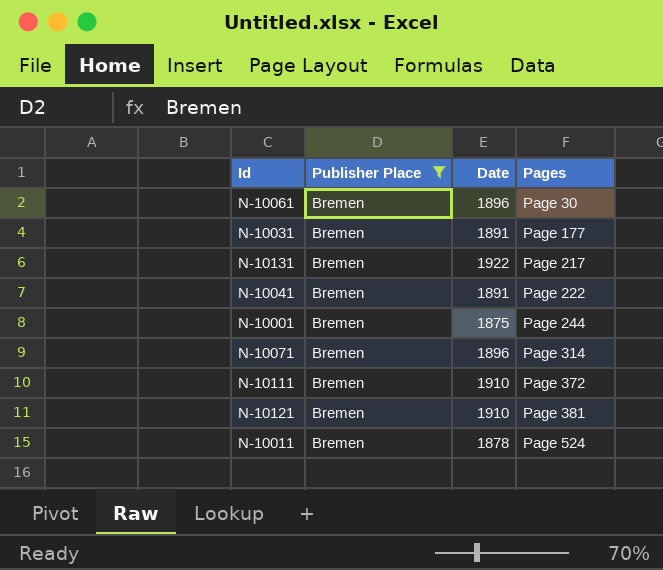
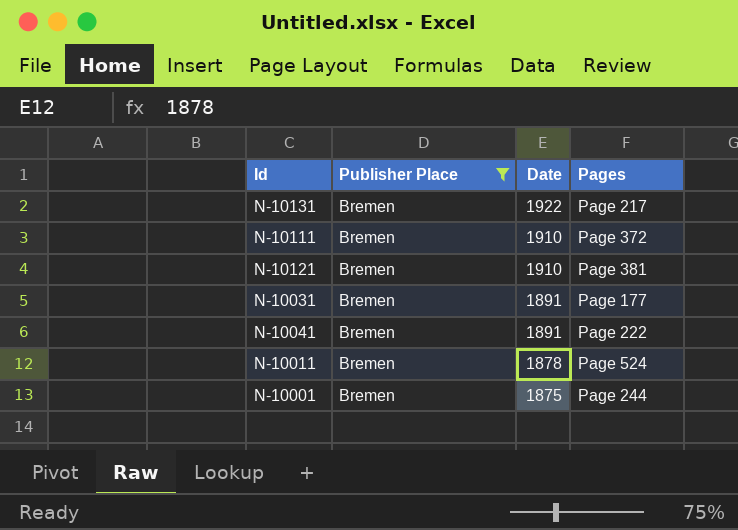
row order: Pages ascending -> Date descending
row N-10061: Bremen | 1896 | Page 30 -> none
row N-10071: Bremen | 1896 | Page 314 -> none

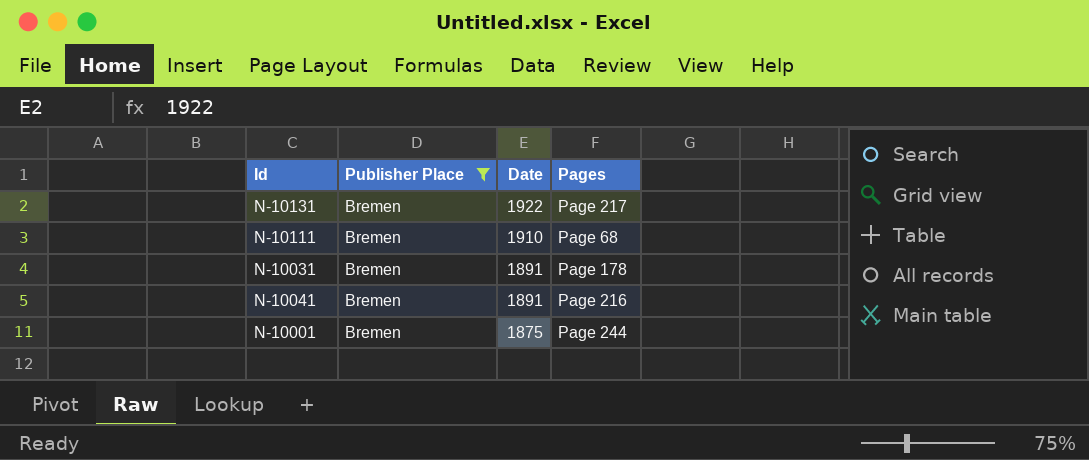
row N-10121: Bremen | 1910 | Page 381 -> none
row N-10011: Bremen | 1878 | Page 524 -> none
N-10111 | Pages: Page 372 -> Page 68
N-10031 | Pages: Page 177 -> Page 178
N-10041 | Pages: Page 222 -> Page 216

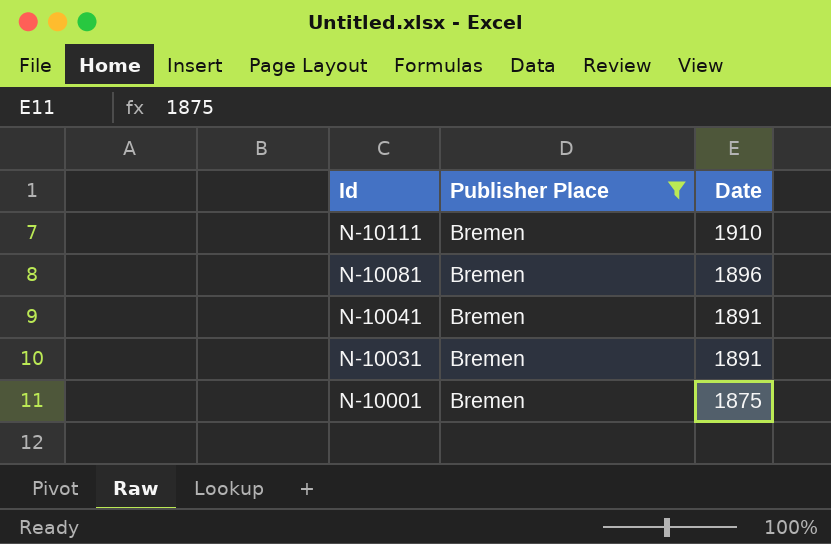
row order: Date descending -> Id descending
column Pages | position: 4 -> none
row N-10131: Bremen | 1922 | Page 217 -> none
row N-10081: none -> Bremen | 1896

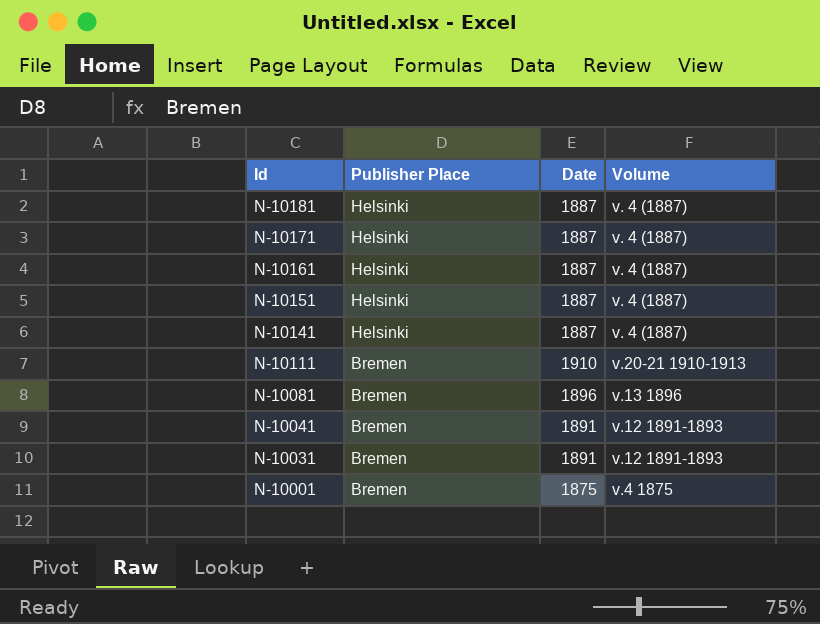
filter: Publisher Place = Bremen -> none
column Volume | position: none -> 4

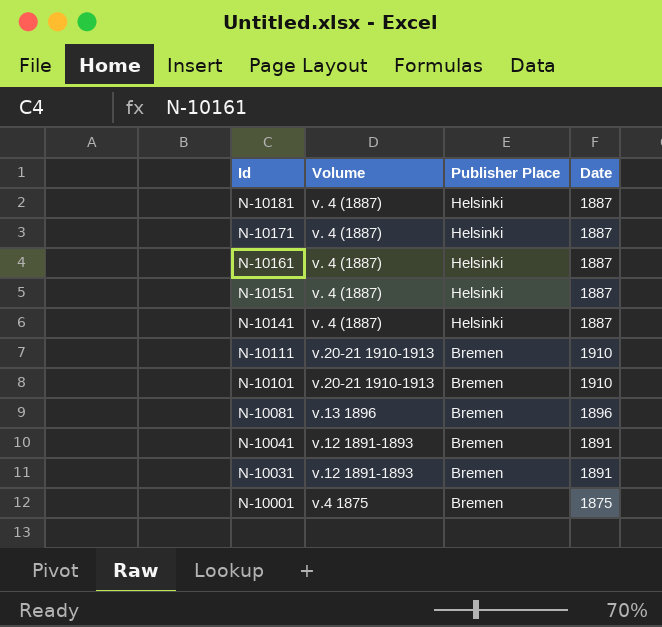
column Volume | position: 4 -> 2
row N-10101: none -> v.20-21 1910-1913 | Bremen | 1910

